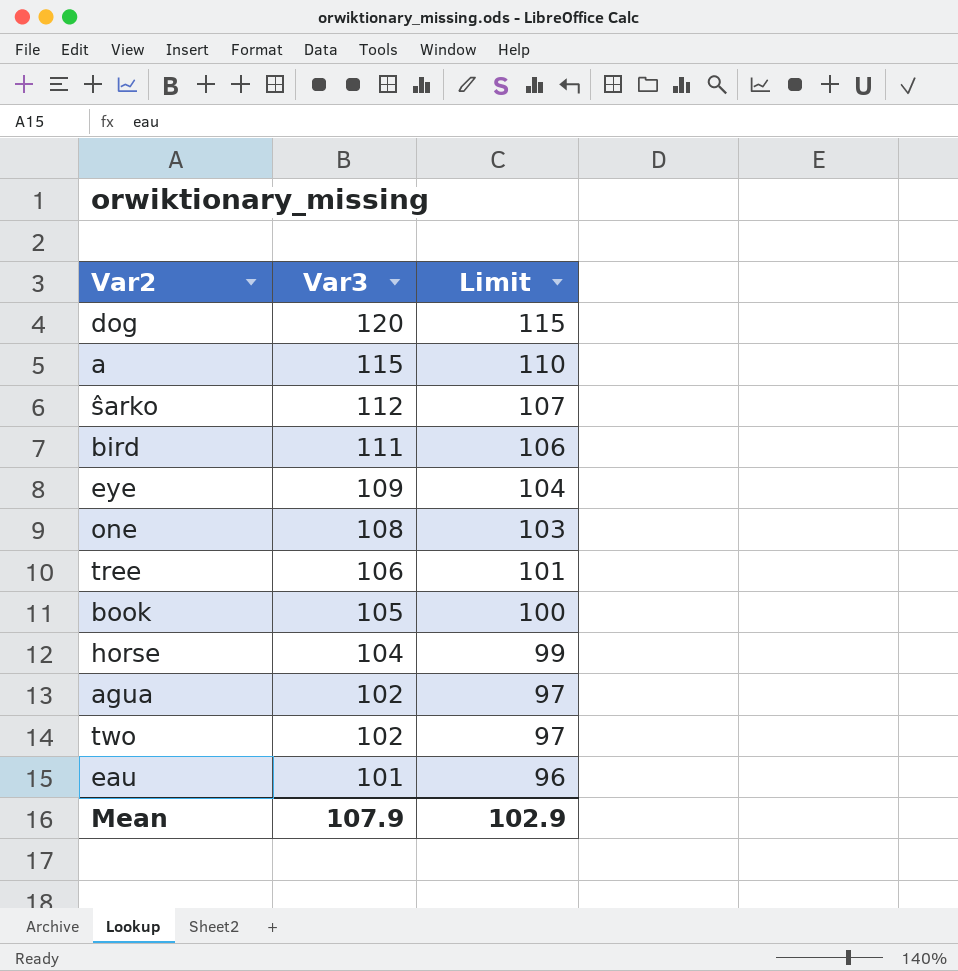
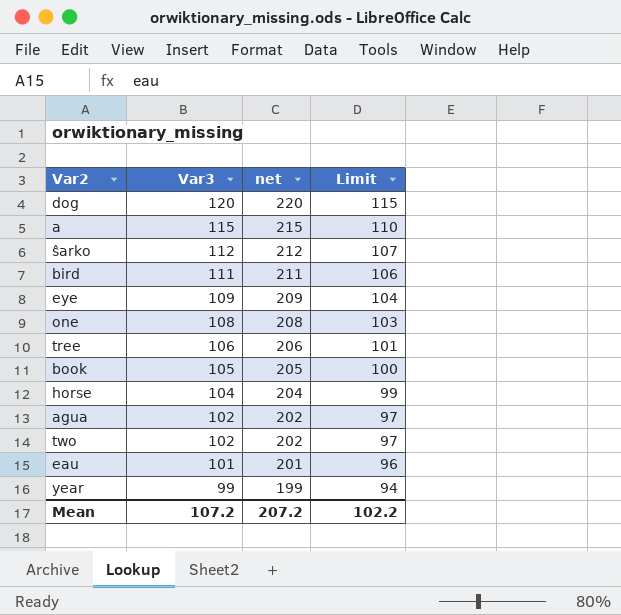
column net | formula: none -> [Var3] + 100
row year: none -> 99 | 199 | 94
Mean | Var3: 107.9 -> 107.2
Mean | Limit: 102.9 -> 102.2

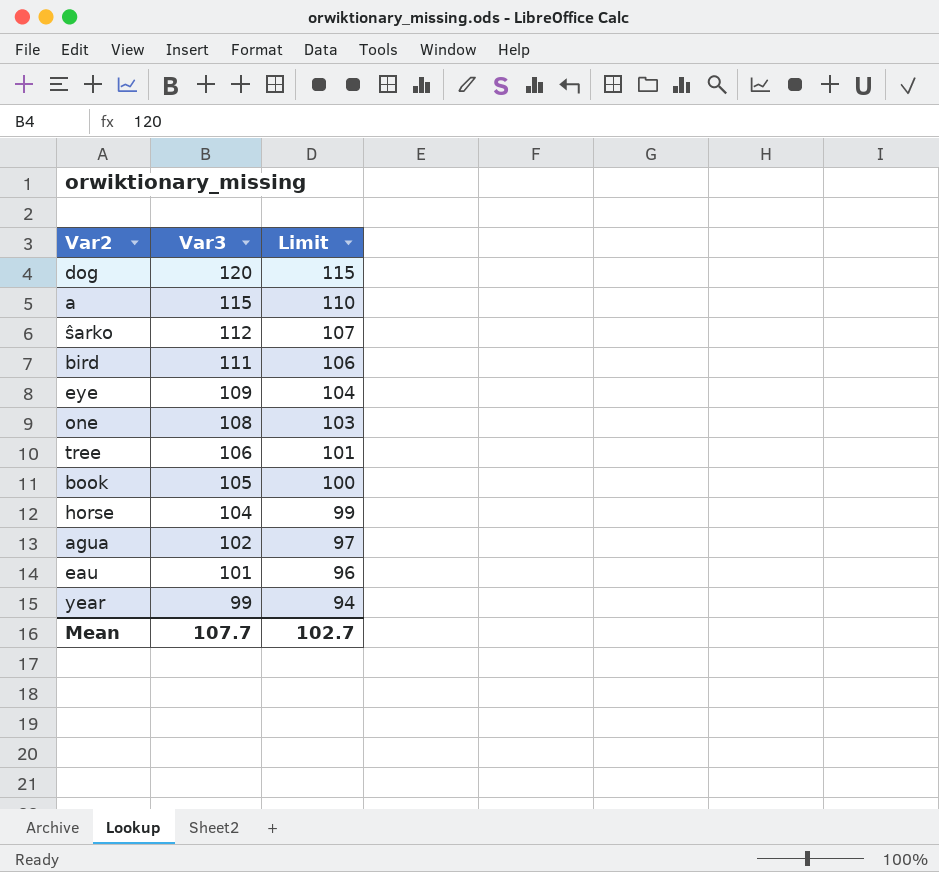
column net | formula: [Var3] + 100 -> none
row two: 102 | 202 | 97 -> none
Mean | Var3: 107.2 -> 107.7
Mean | Limit: 102.2 -> 102.7

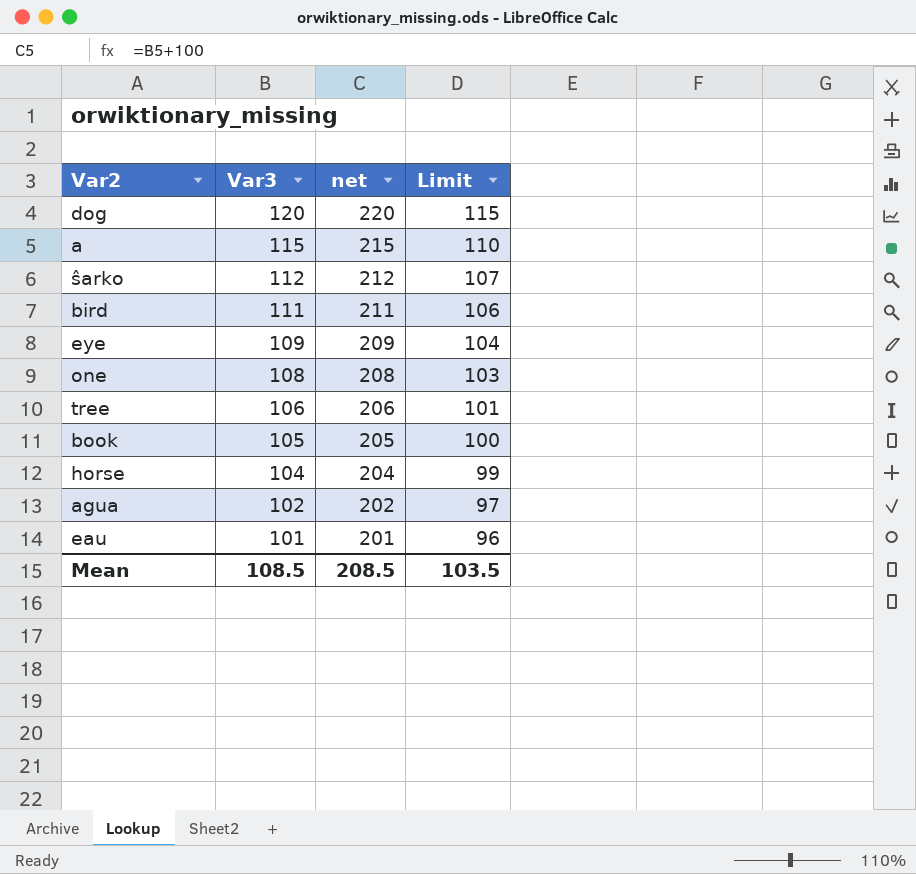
column net | formula: none -> [Var3] + 100
row year: 99 | 94 -> none
Mean | Var3: 107.7 -> 108.5
Mean | Limit: 102.7 -> 103.5

